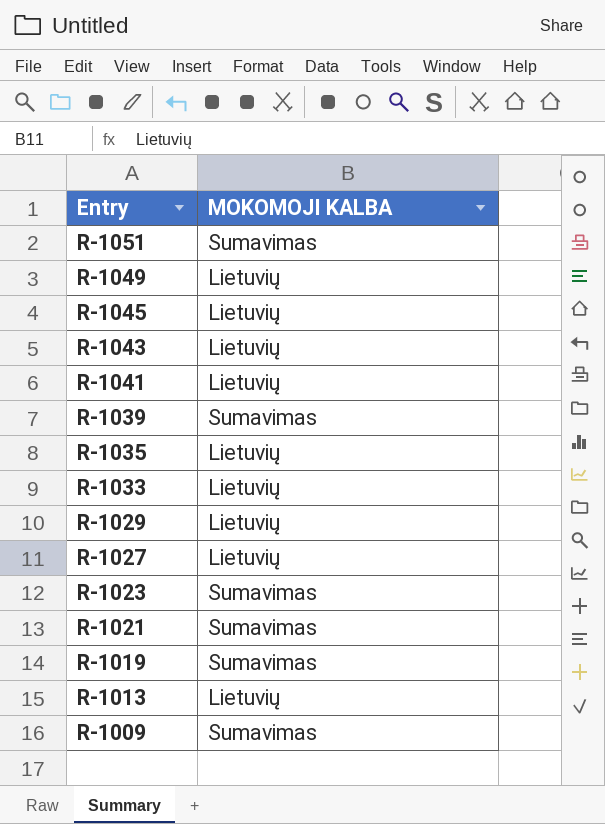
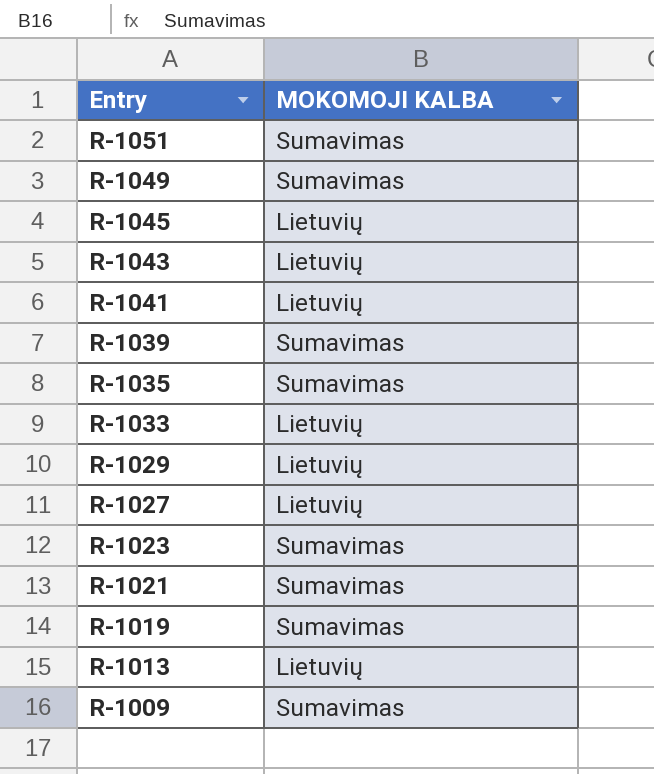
R-1049 | MOKOMOJI KALBA: Lietuvių -> Sumavimas
R-1035 | MOKOMOJI KALBA: Lietuvių -> Sumavimas

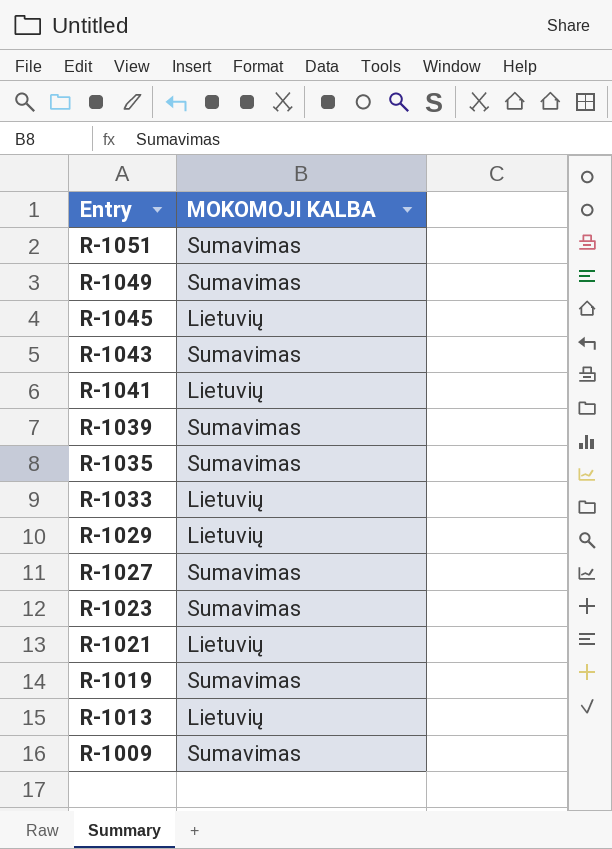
R-1043 | MOKOMOJI KALBA: Lietuvių -> Sumavimas
R-1027 | MOKOMOJI KALBA: Lietuvių -> Sumavimas
R-1021 | MOKOMOJI KALBA: Sumavimas -> Lietuvių

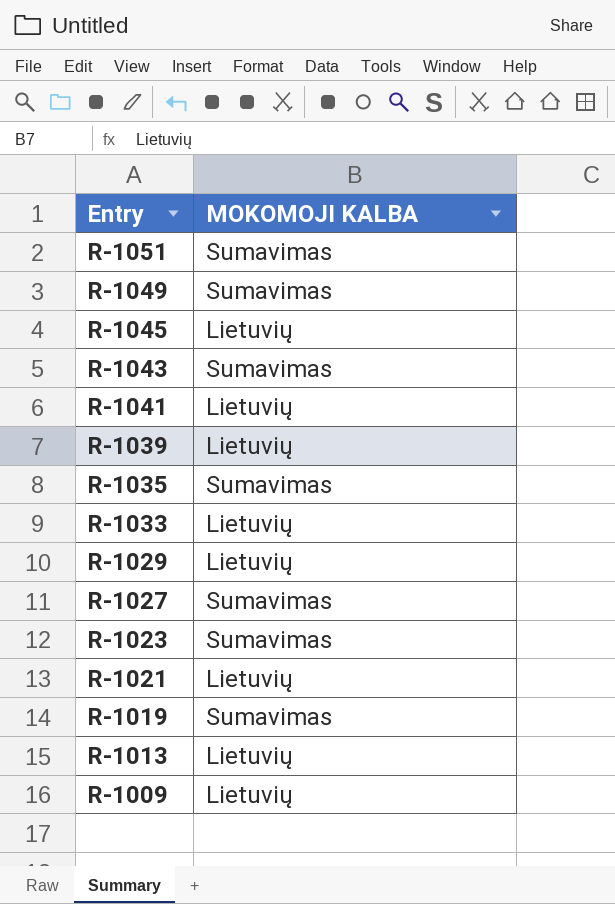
R-1039 | MOKOMOJI KALBA: Sumavimas -> Lietuvių
R-1009 | MOKOMOJI KALBA: Sumavimas -> Lietuvių

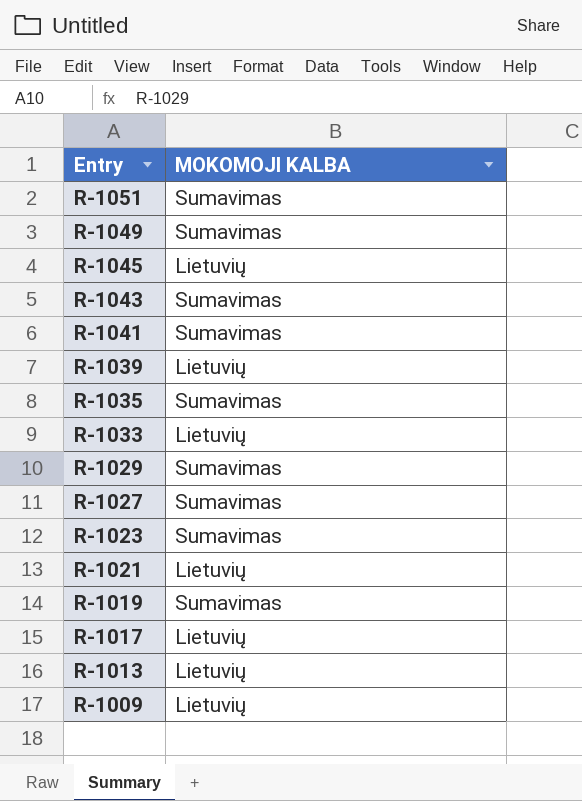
R-1041 | MOKOMOJI KALBA: Lietuvių -> Sumavimas
R-1029 | MOKOMOJI KALBA: Lietuvių -> Sumavimas
row R-1017: none -> Lietuvių

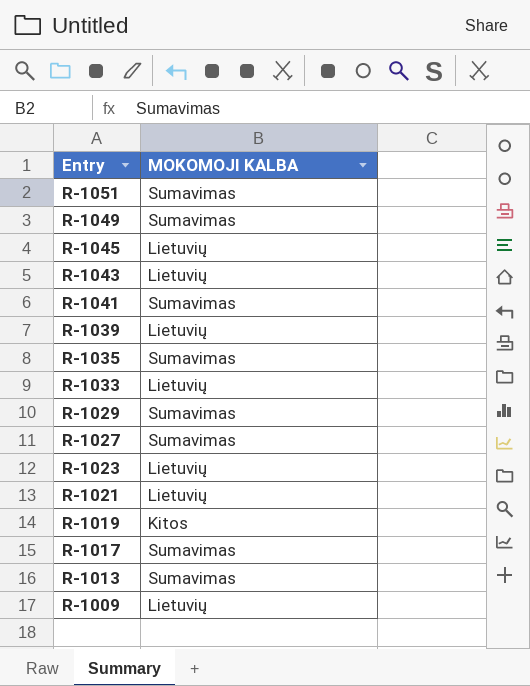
R-1043 | MOKOMOJI KALBA: Sumavimas -> Lietuvių
R-1023 | MOKOMOJI KALBA: Sumavimas -> Lietuvių
R-1019 | MOKOMOJI KALBA: Sumavimas -> Kitos
R-1017 | MOKOMOJI KALBA: Lietuvių -> Sumavimas
R-1013 | MOKOMOJI KALBA: Lietuvių -> Sumavimas

